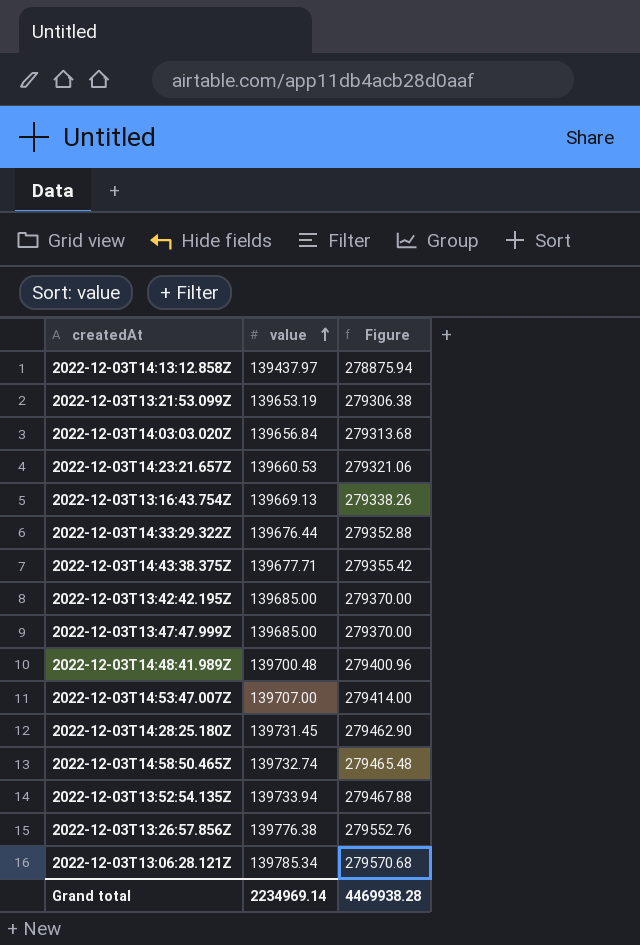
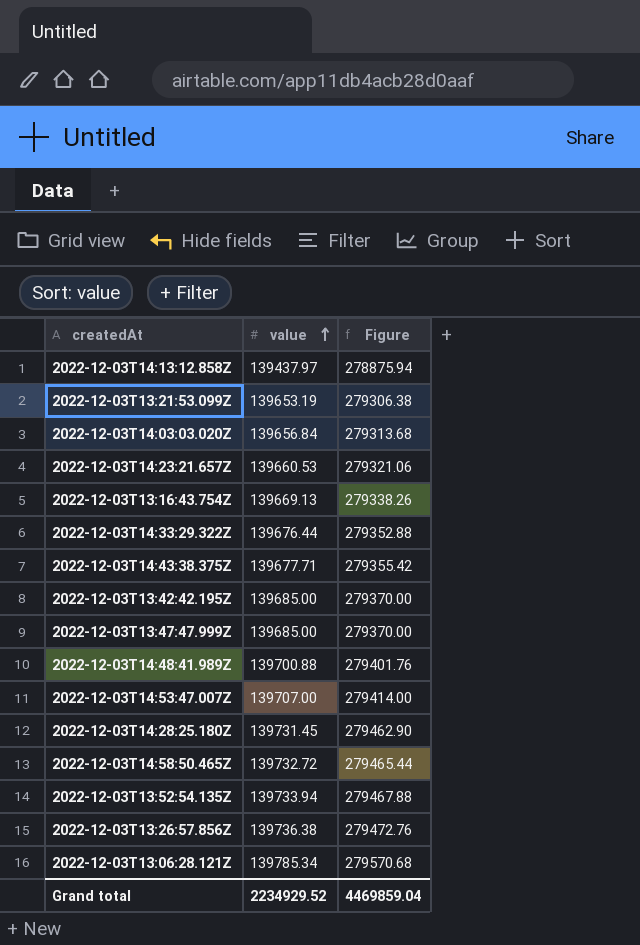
2022-12-03T14:48:41.989Z | value: 139700.48 -> 139700.88
2022-12-03T14:48:41.989Z | Figure: 279400.96 -> 279401.76
2022-12-03T14:58:50.465Z | value: 139732.74 -> 139732.72
2022-12-03T14:58:50.465Z | Figure: 279465.48 -> 279465.44
2022-12-03T13:26:57.856Z | value: 139776.38 -> 139736.38
2022-12-03T13:26:57.856Z | Figure: 279552.76 -> 279472.76
Grand total | value: 2234969.14 -> 2234929.52
Grand total | Figure: 4469938.28 -> 4469859.04

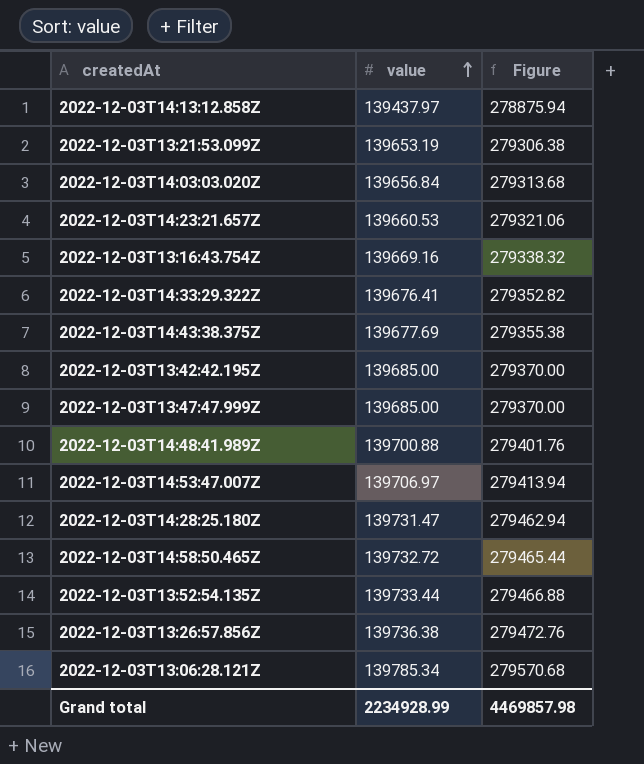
2022-12-03T13:16:43.754Z | value: 139669.13 -> 139669.16
2022-12-03T13:16:43.754Z | Figure: 279338.26 -> 279338.32
2022-12-03T14:33:29.322Z | value: 139676.44 -> 139676.41
2022-12-03T14:33:29.322Z | Figure: 279352.88 -> 279352.82
2022-12-03T14:43:38.375Z | value: 139677.71 -> 139677.69
2022-12-03T14:43:38.375Z | Figure: 279355.42 -> 279355.38
2022-12-03T14:53:47.007Z | value: 139707.00 -> 139706.97
2022-12-03T14:53:47.007Z | Figure: 279414.00 -> 279413.94
2022-12-03T14:28:25.180Z | value: 139731.45 -> 139731.47
2022-12-03T14:28:25.180Z | Figure: 279462.90 -> 279462.94
2022-12-03T13:52:54.135Z | value: 139733.94 -> 139733.44
2022-12-03T13:52:54.135Z | Figure: 279467.88 -> 279466.88
Grand total | value: 2234929.52 -> 2234928.99
Grand total | Figure: 4469859.04 -> 4469857.98

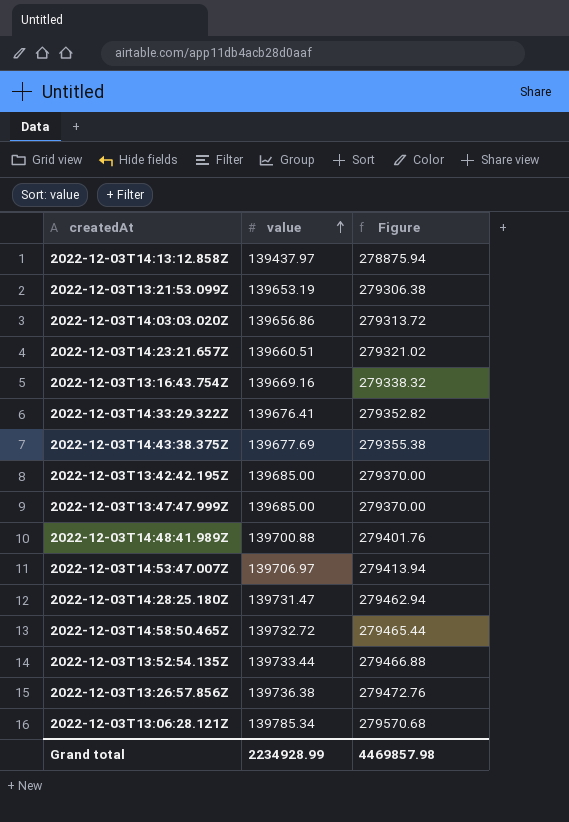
2022-12-03T14:03:03.020Z | value: 139656.84 -> 139656.86
2022-12-03T14:03:03.020Z | Figure: 279313.68 -> 279313.72
2022-12-03T14:23:21.657Z | value: 139660.53 -> 139660.51
2022-12-03T14:23:21.657Z | Figure: 279321.06 -> 279321.02

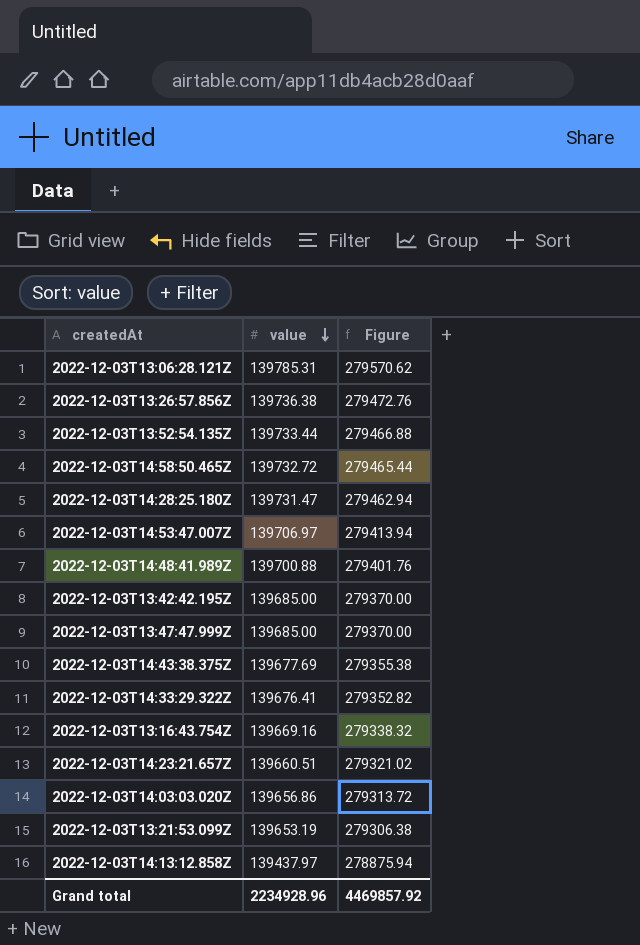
row order: value ascending -> value descending
2022-12-03T13:06:28.121Z | value: 139785.34 -> 139785.31
2022-12-03T13:06:28.121Z | Figure: 279570.68 -> 279570.62
Grand total | value: 2234928.99 -> 2234928.96
Grand total | Figure: 4469857.98 -> 4469857.92

